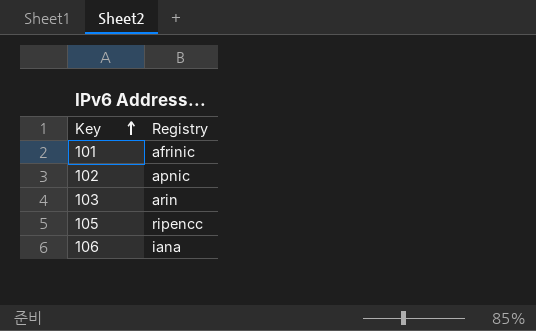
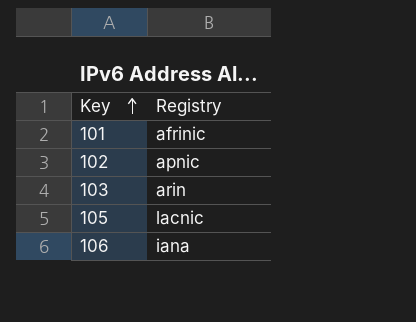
105 | Registry: ripencc -> lacnic

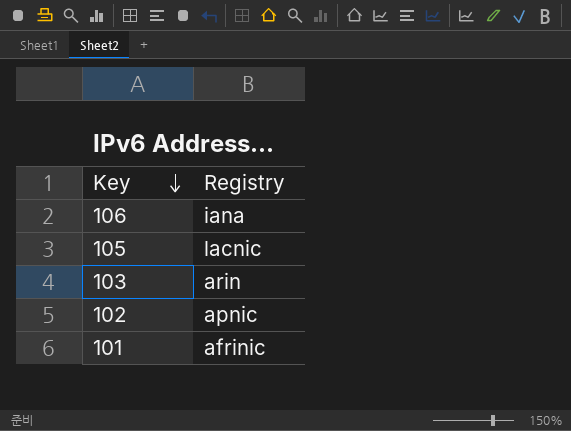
row order: Key ascending -> Key descending

